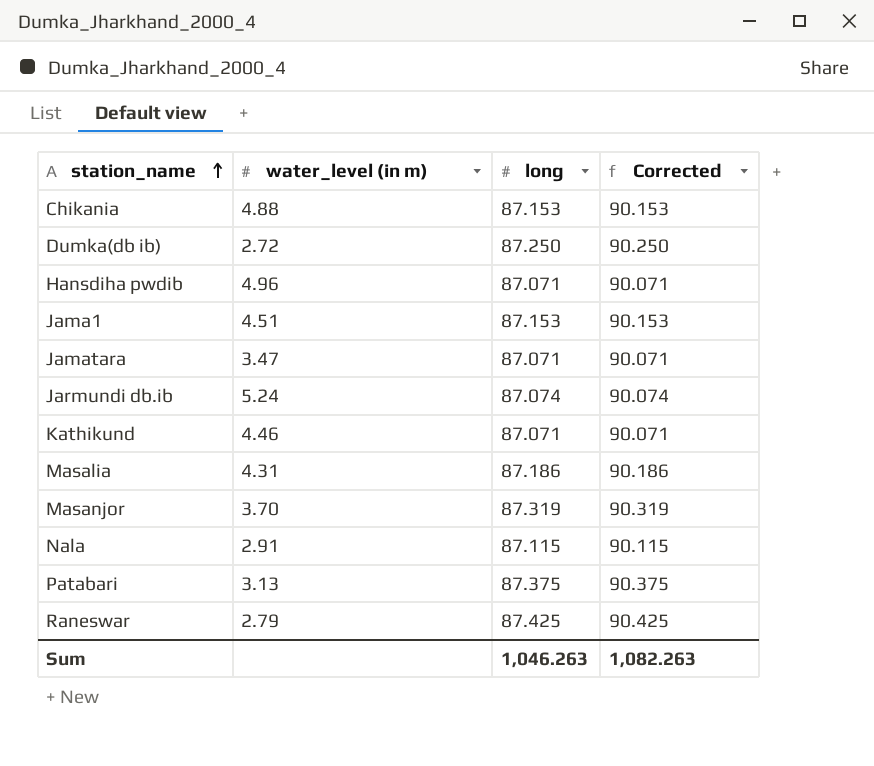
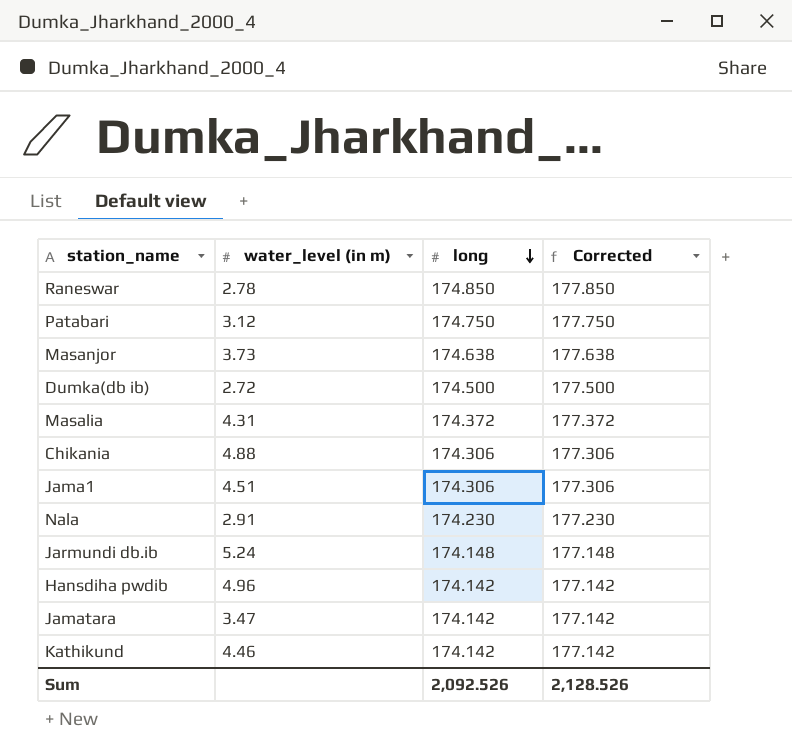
row order: station_name ascending -> long descending
Raneswar | water_level (in m): 2.79 -> 2.78
Raneswar | long: 87.425 -> 174.850
Raneswar | Corrected: 90.425 -> 177.850
Patabari | water_level (in m): 3.13 -> 3.12
Patabari | long: 87.375 -> 174.750
Patabari | Corrected: 90.375 -> 177.750
Masanjor | water_level (in m): 3.70 -> 3.73
Masanjor | long: 87.319 -> 174.638
Masanjor | Corrected: 90.319 -> 177.638
Dumka(db ib) | long: 87.250 -> 174.500
Dumka(db ib) | Corrected: 90.250 -> 177.500
Masalia | long: 87.186 -> 174.372
Masalia | Corrected: 90.186 -> 177.372
Chikania | long: 87.153 -> 174.306
Chikania | Corrected: 90.153 -> 177.306
Jama1 | long: 87.153 -> 174.306
Jama1 | Corrected: 90.153 -> 177.306
Nala | long: 87.115 -> 174.230
Nala | Corrected: 90.115 -> 177.230
Jarmundi db.ib | long: 87.074 -> 174.148
Jarmundi db.ib | Corrected: 90.074 -> 177.148
Hansdiha pwdib | long: 87.071 -> 174.142
Hansdiha pwdib | Corrected: 90.071 -> 177.142
Jamatara | long: 87.071 -> 174.142
Jamatara | Corrected: 90.071 -> 177.142
Kathikund | long: 87.071 -> 174.142
Kathikund | Corrected: 90.071 -> 177.142
Sum | long: 1,046.263 -> 2,092.526
Sum | Corrected: 1,082.263 -> 2,128.526

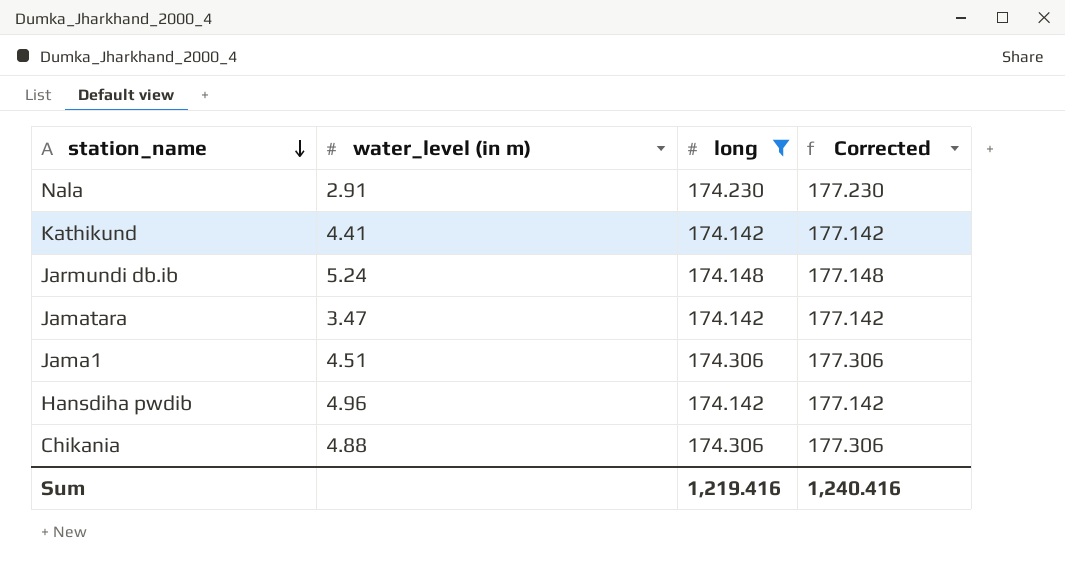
filter: none -> long <= 174.306
row order: long descending -> station_name descending
Kathikund | water_level (in m): 4.46 -> 4.41
Sum | long: 2,092.526 -> 1,219.416
Sum | Corrected: 2,128.526 -> 1,240.416

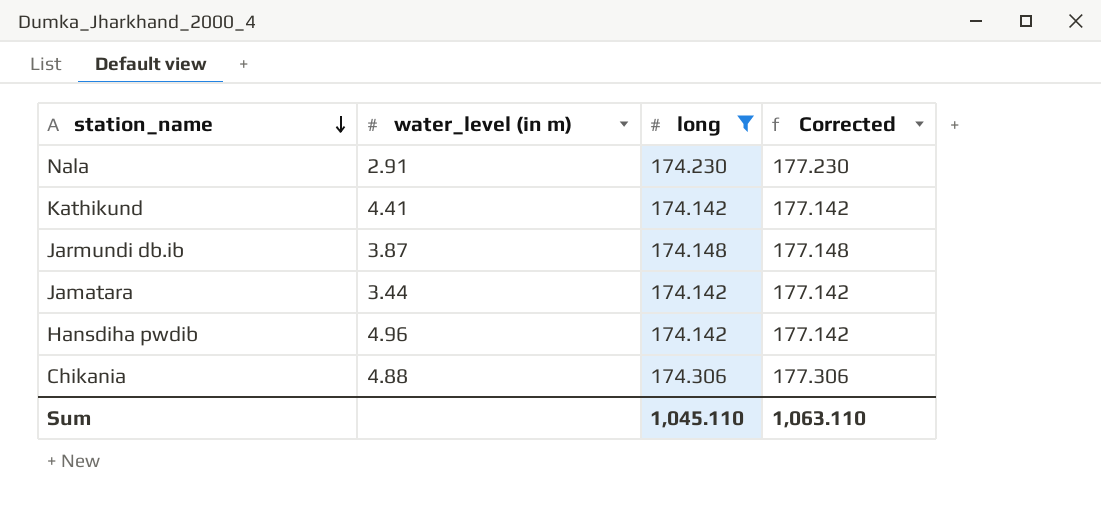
row Jama1: 4.51 | 174.306 | 177.306 -> none
Jarmundi db.ib | water_level (in m): 5.24 -> 3.87
Jamatara | water_level (in m): 3.47 -> 3.44
Sum | long: 1,219.416 -> 1,045.110
Sum | Corrected: 1,240.416 -> 1,063.110

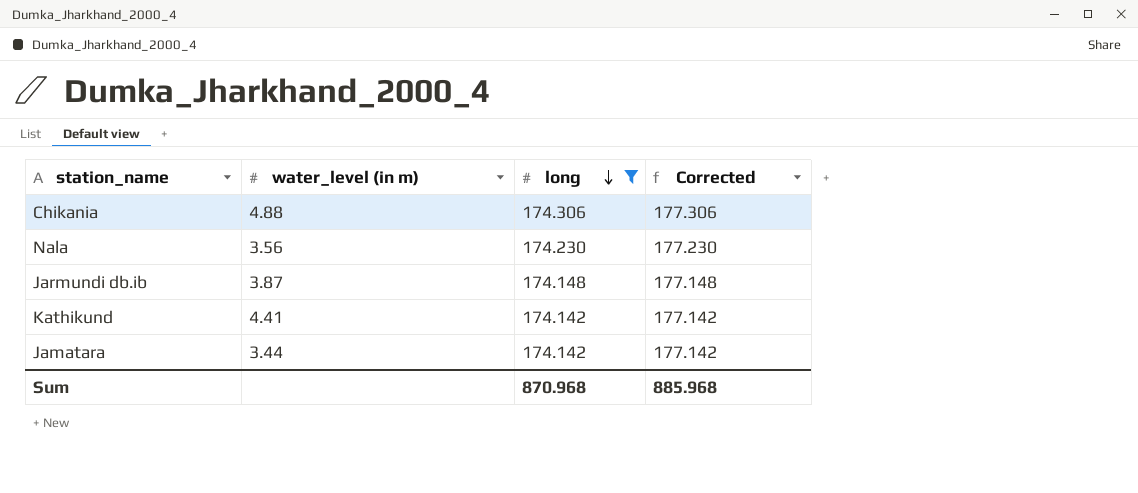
row order: station_name descending -> long descending
row Hansdiha pwdib: 4.96 | 174.142 | 177.142 -> none
Nala | water_level (in m): 2.91 -> 3.56
Sum | long: 1,045.110 -> 870.968
Sum | Corrected: 1,063.110 -> 885.968

